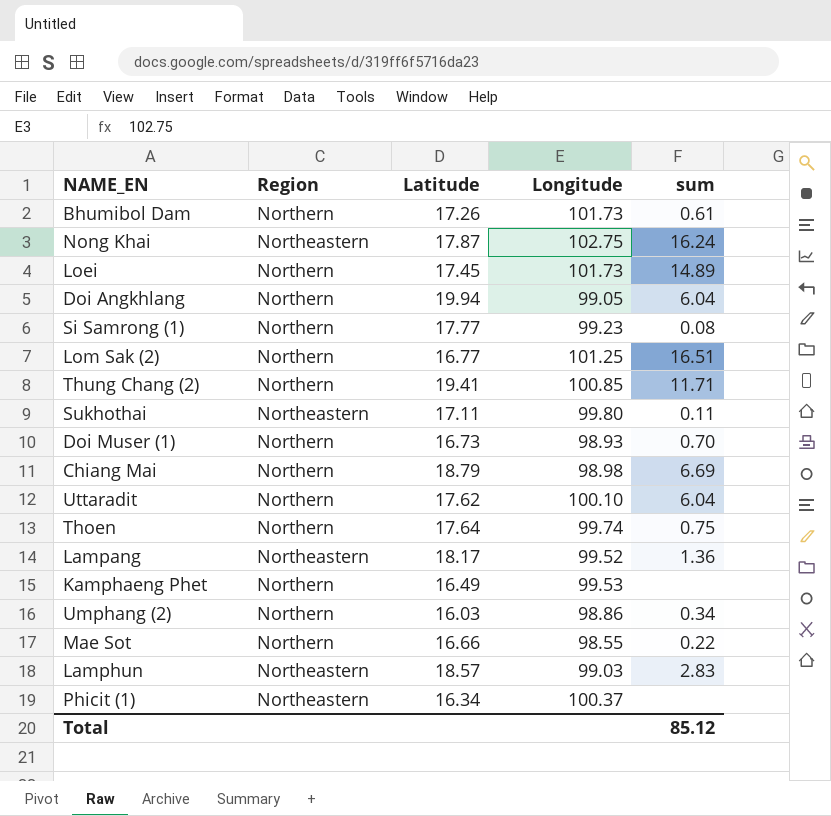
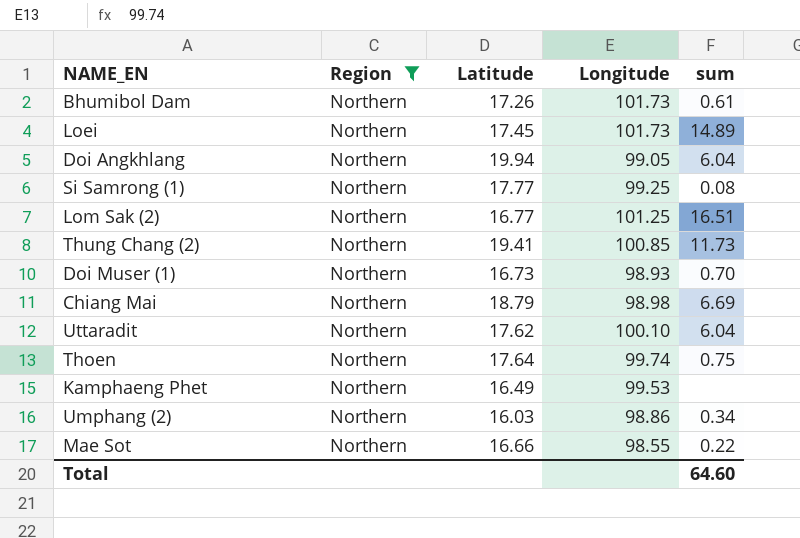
filter: none -> Region = Northern
Si Samrong (1) | Longitude: 99.23 -> 99.25
Thung Chang (2) | sum: 11.71 -> 11.73
Total | sum: 85.12 -> 64.60

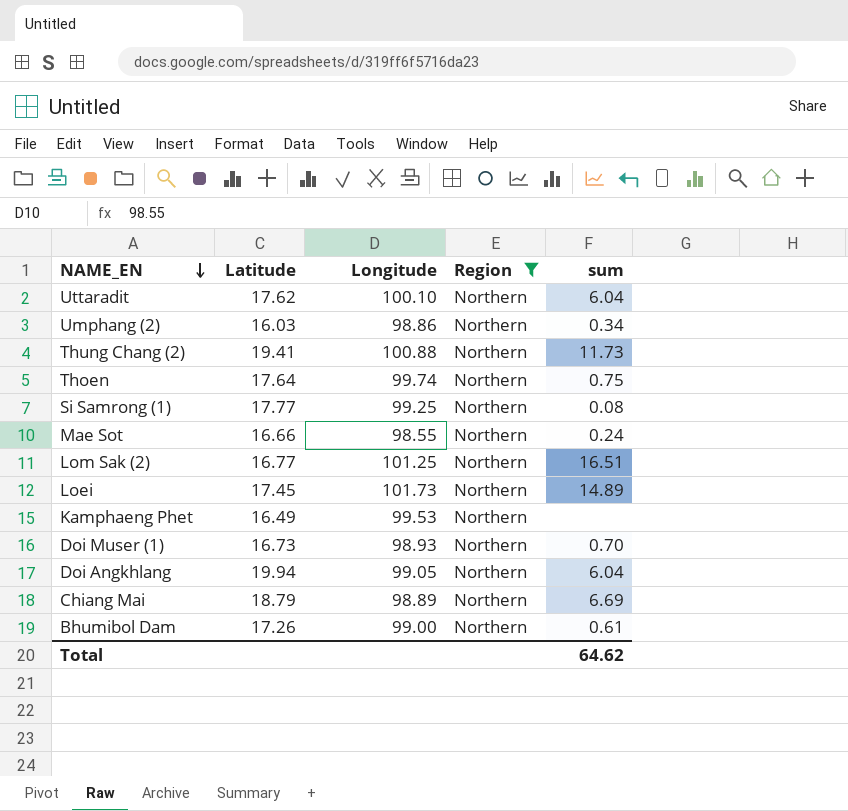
row order: none -> NAME_EN descending
column Region | position: 2 -> 4
Thung Chang (2) | Longitude: 100.85 -> 100.88
Mae Sot | sum: 0.22 -> 0.24
Chiang Mai | Longitude: 98.98 -> 98.89
Bhumibol Dam | Longitude: 101.73 -> 99.00
Total | sum: 64.60 -> 64.62

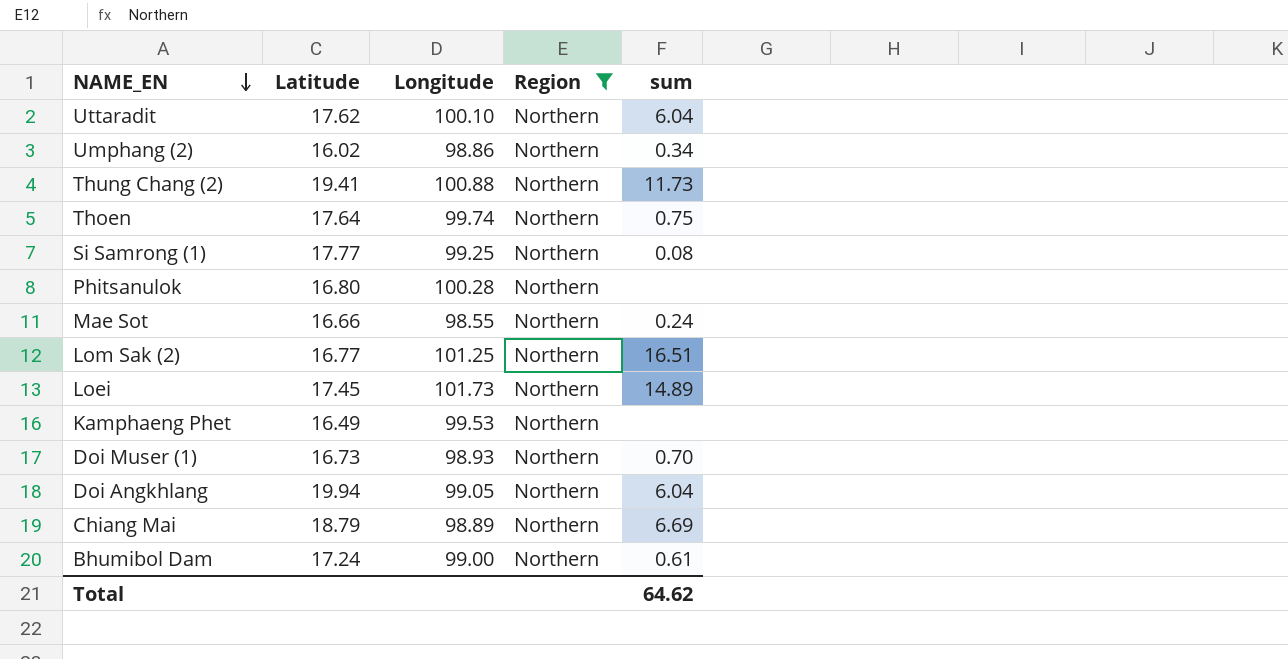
Umphang (2) | Latitude: 16.03 -> 16.02
row Phitsanulok: none -> 16.80 | 100.28 | Northern | none
Bhumibol Dam | Latitude: 17.26 -> 17.24

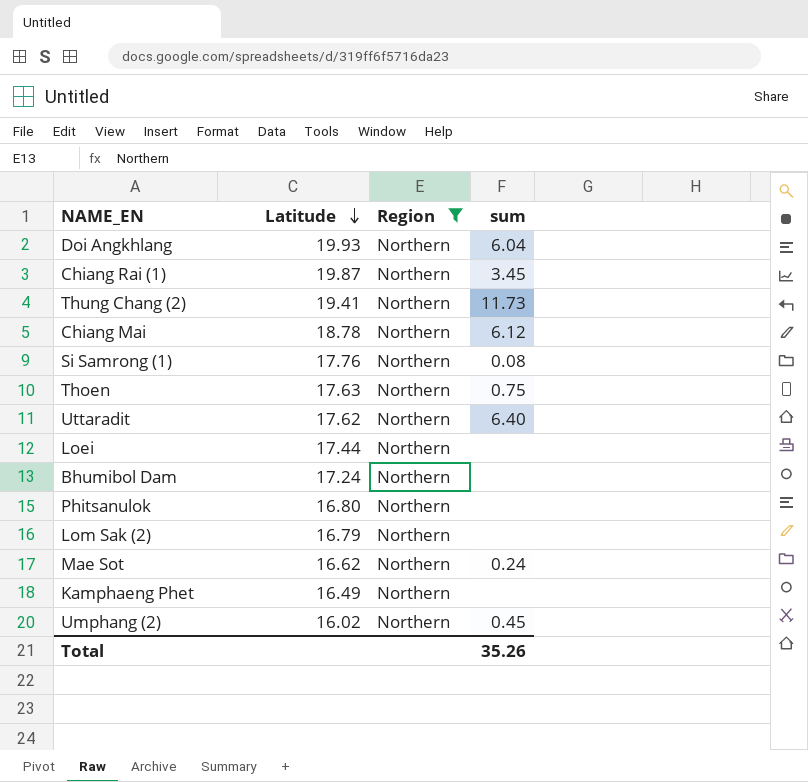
row order: NAME_EN descending -> Latitude descending
column Longitude | position: 3 -> none
row Doi Muser (1): 16.73 | 98.93 | Northern | 0.70 -> none
Doi Angkhlang | Latitude: 19.94 -> 19.93
row Chiang Rai (1): none -> 19.87 | Northern | 3.45
Chiang Mai | Latitude: 18.79 -> 18.78
Chiang Mai | sum: 6.69 -> 6.12
Si Samrong (1) | Latitude: 17.77 -> 17.76
Thoen | Latitude: 17.64 -> 17.63
Uttaradit | sum: 6.04 -> 6.40
Loei | Latitude: 17.45 -> 17.44
Loei | sum: 14.89 -> none
Bhumibol Dam | sum: 0.61 -> none
Lom Sak (2) | Latitude: 16.77 -> 16.79
Lom Sak (2) | sum: 16.51 -> none
Mae Sot | Latitude: 16.66 -> 16.62
Umphang (2) | sum: 0.34 -> 0.45
Total | sum: 64.62 -> 35.26

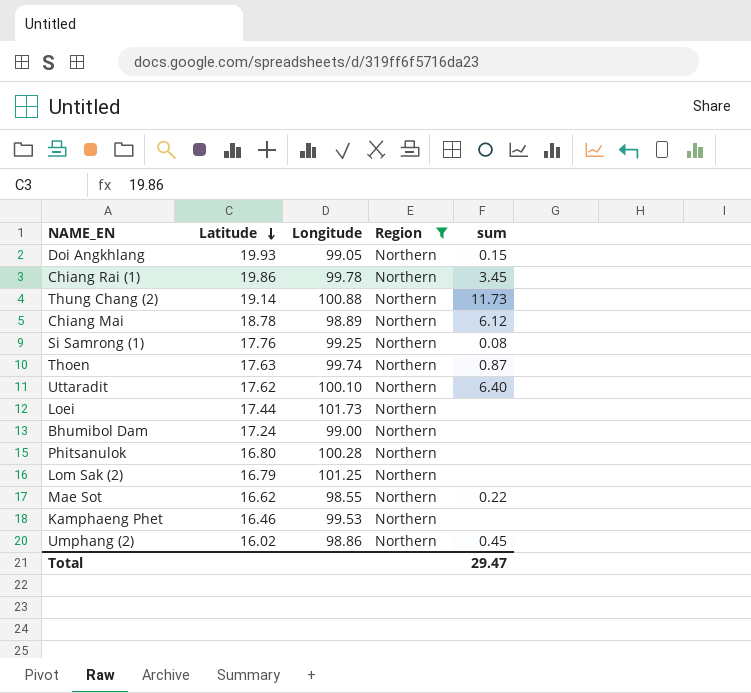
column Longitude | position: none -> 3
Doi Angkhlang | sum: 6.04 -> 0.15
Chiang Rai (1) | Latitude: 19.87 -> 19.86
Thung Chang (2) | Latitude: 19.41 -> 19.14
Thoen | sum: 0.75 -> 0.87
Mae Sot | sum: 0.24 -> 0.22
Kamphaeng Phet | Latitude: 16.49 -> 16.46
Total | sum: 35.26 -> 29.47

